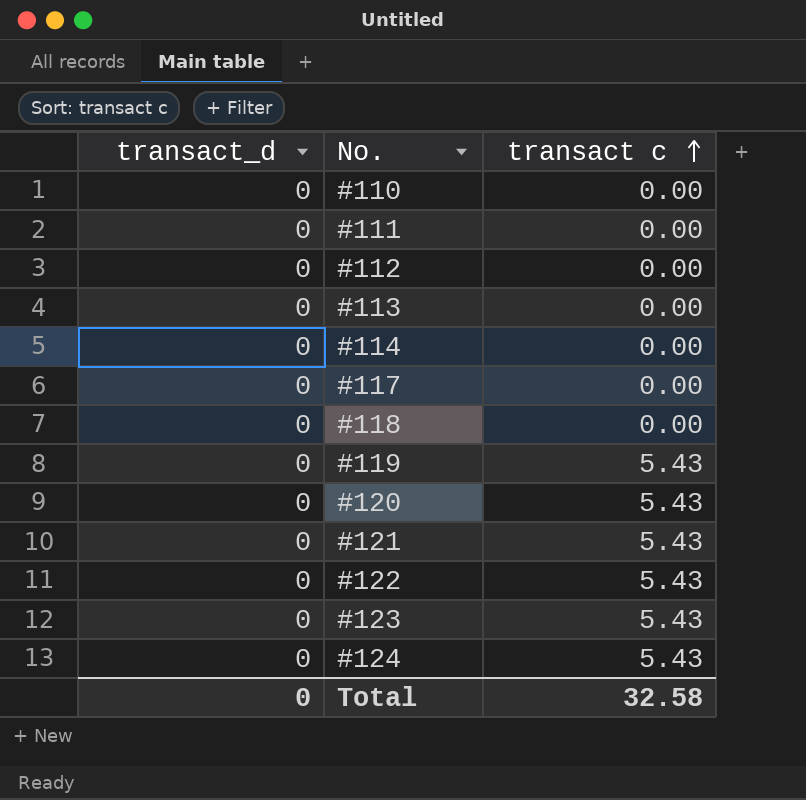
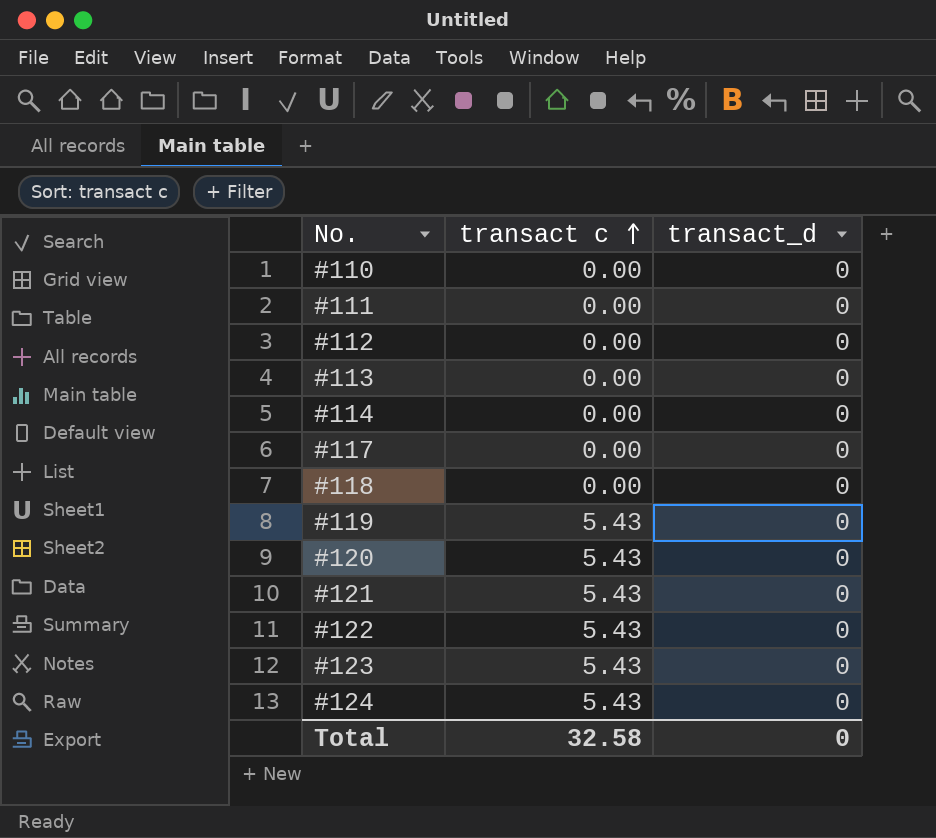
column transact_d | position: 1 -> 3

